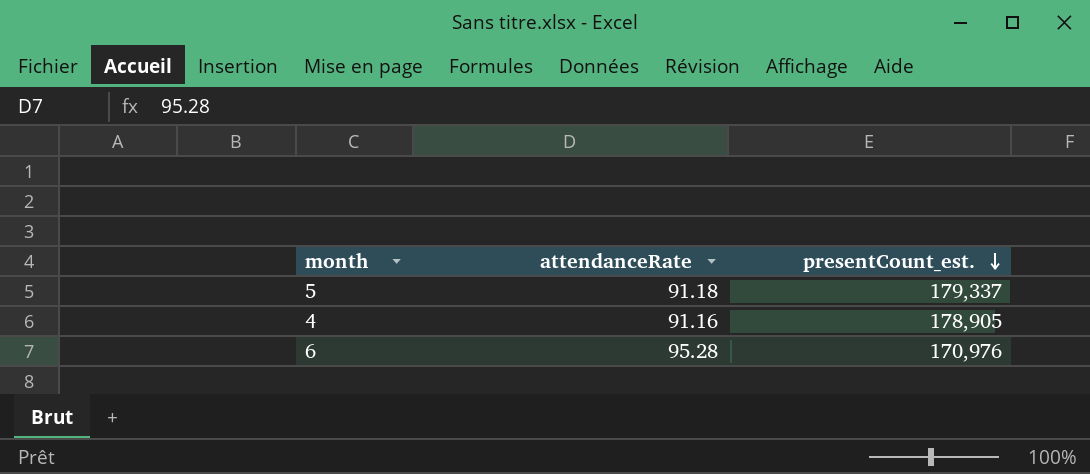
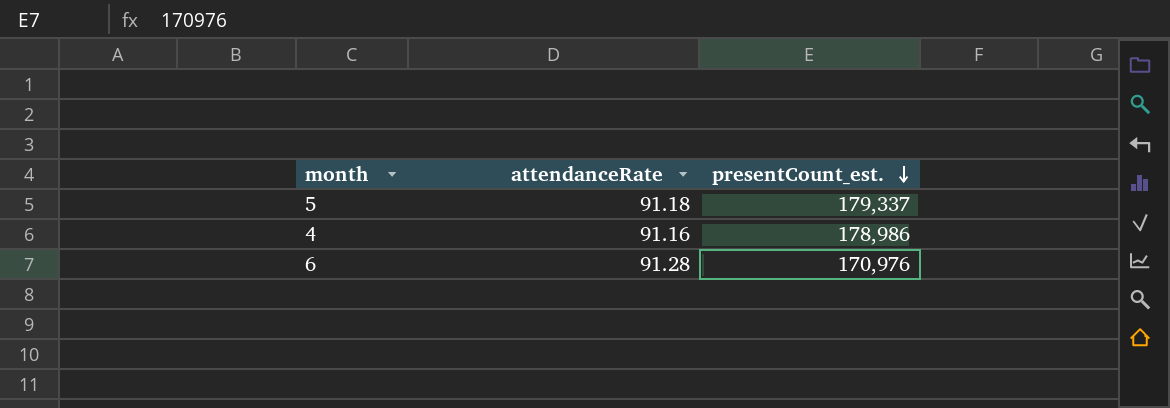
4 | presentCount_est.: 178,905 -> 178,986
6 | attendanceRate: 95.28 -> 91.28

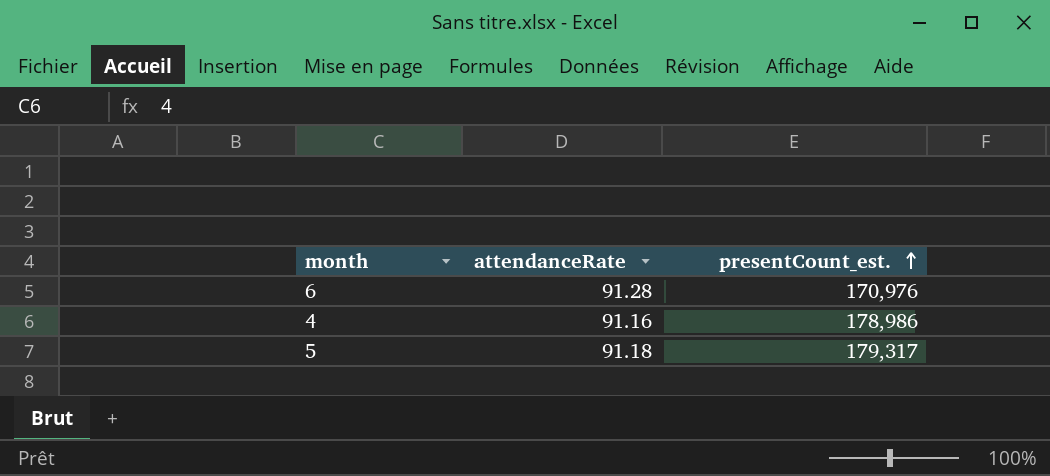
row order: presentCount_est. descending -> presentCount_est. ascending
5 | presentCount_est.: 179,337 -> 179,317

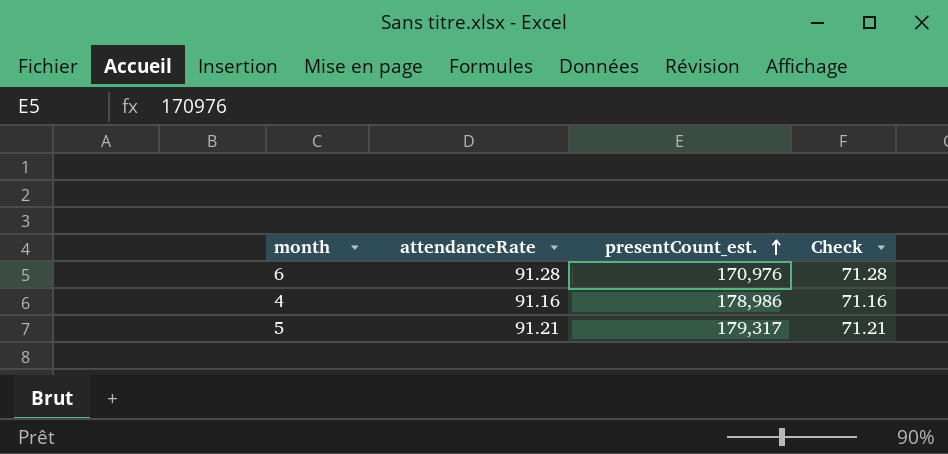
column Check | formula: none -> [attendanceRate] - 20
5 | attendanceRate: 91.18 -> 91.21

